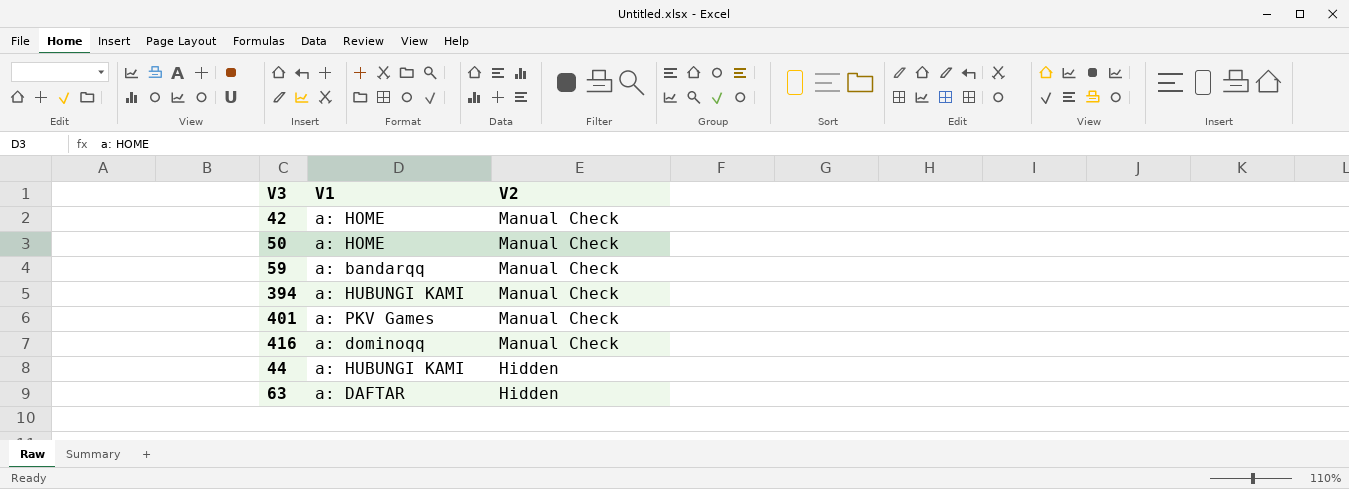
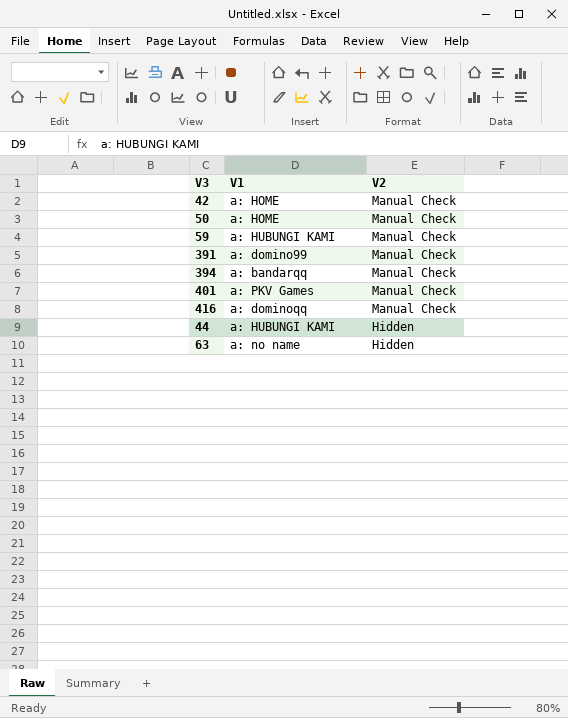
59 | V1: a: bandarqq -> a: HUBUNGI KAMI
row 391: none -> a: domino99 | Manual Check
394 | V1: a: HUBUNGI KAMI -> a: bandarqq
63 | V1: a: DAFTAR -> a: no name

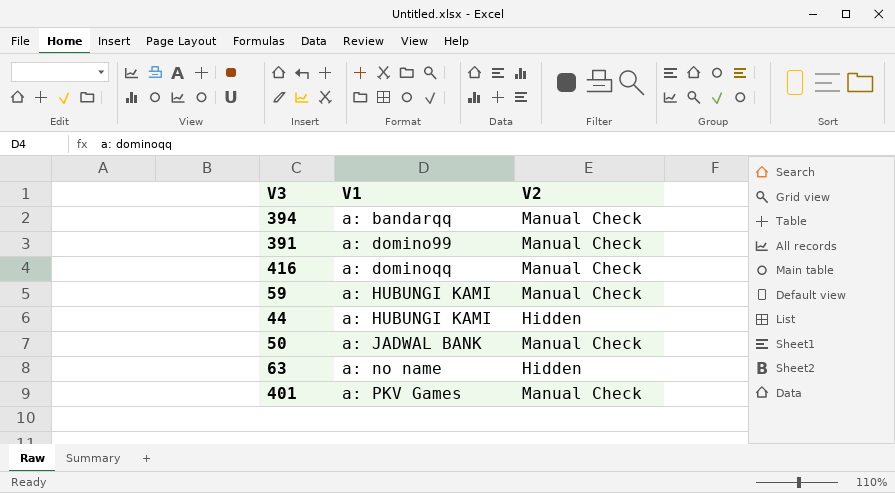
row order: V2 descending -> V1 ascending
row 42: a: HOME | Manual Check -> none
50 | V1: a: HOME -> a: JADWAL BANK

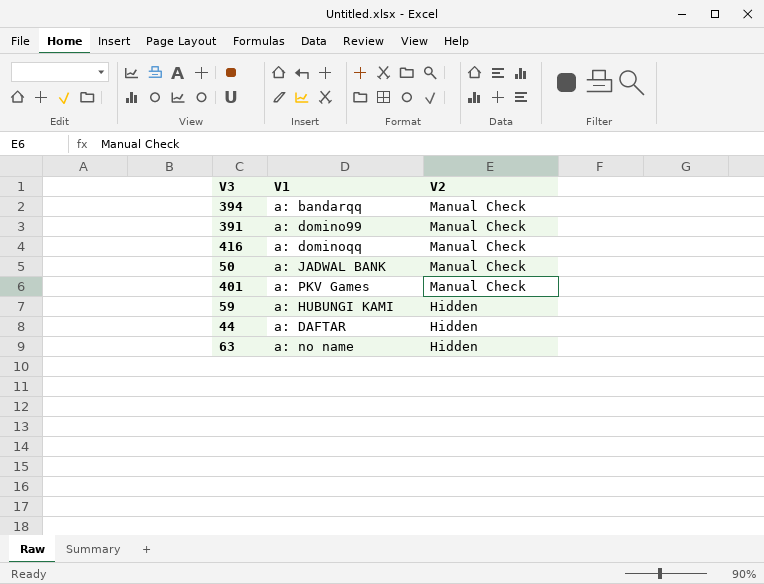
row order: V1 ascending -> V2 descending
59 | V2: Manual Check -> Hidden
44 | V1: a: HUBUNGI KAMI -> a: DAFTAR

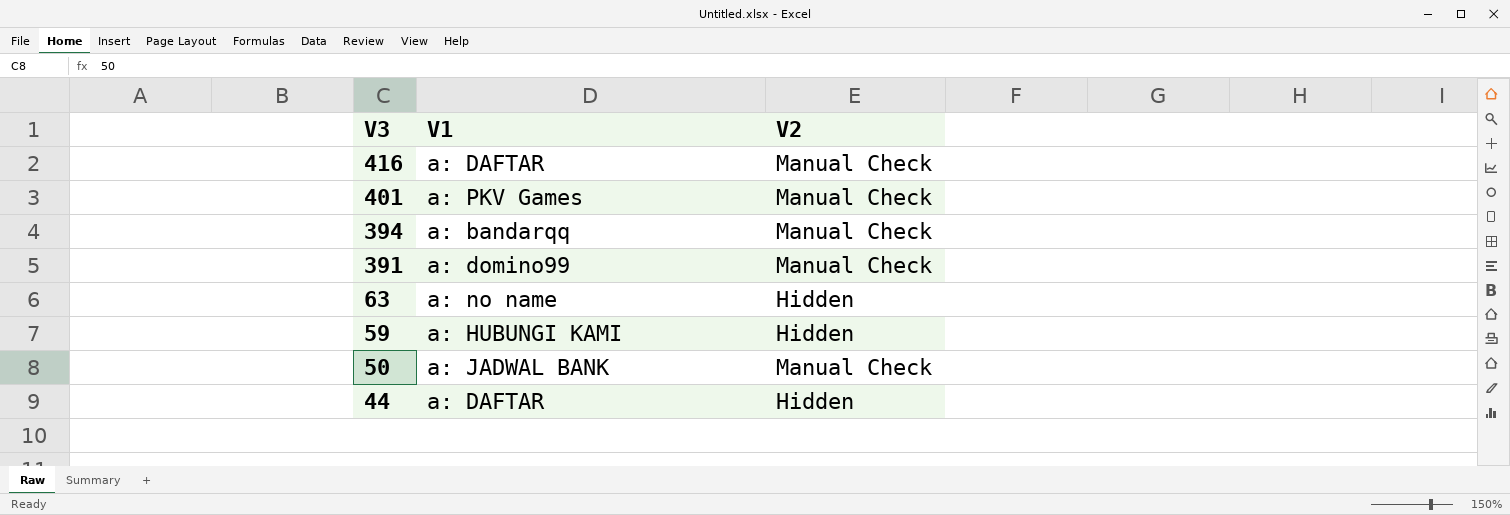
row order: V2 descending -> V3 descending
416 | V1: a: dominoqq -> a: DAFTAR

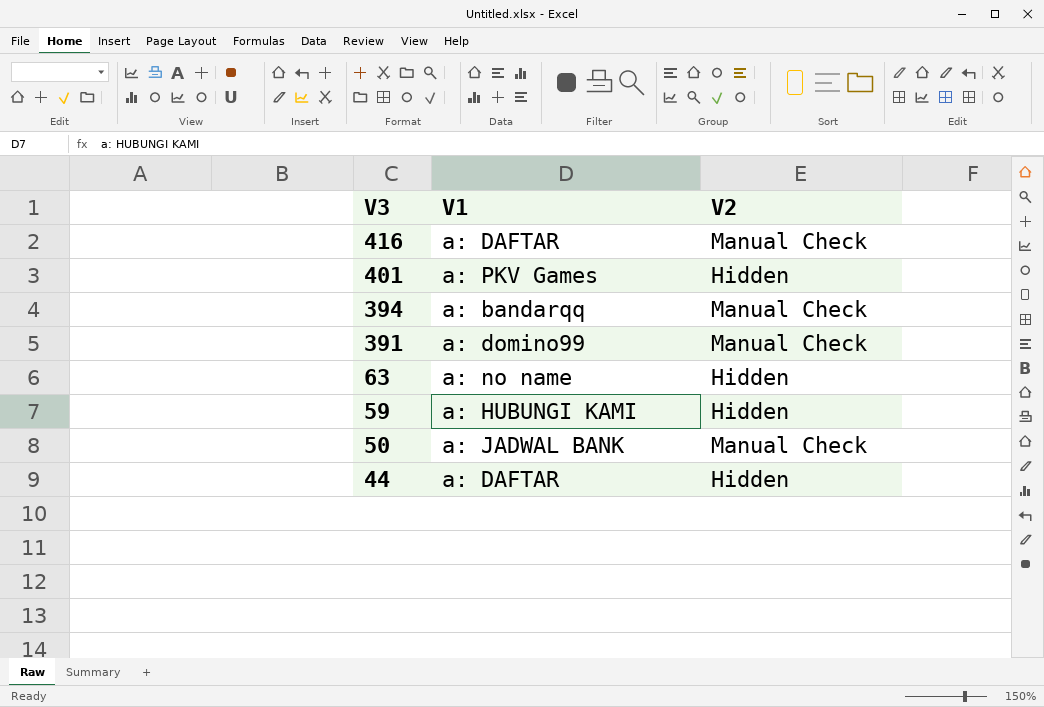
401 | V2: Manual Check -> Hidden

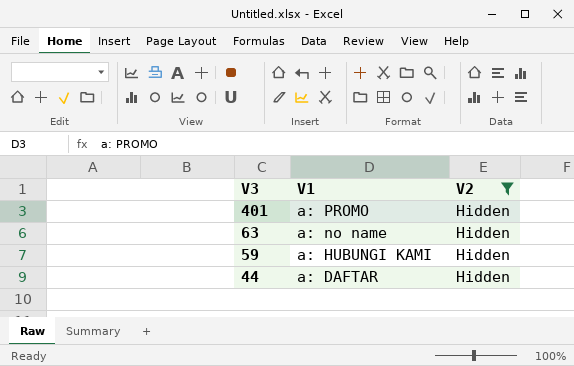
filter: none -> V2 = Hidden
401 | V1: a: PKV Games -> a: PROMO

